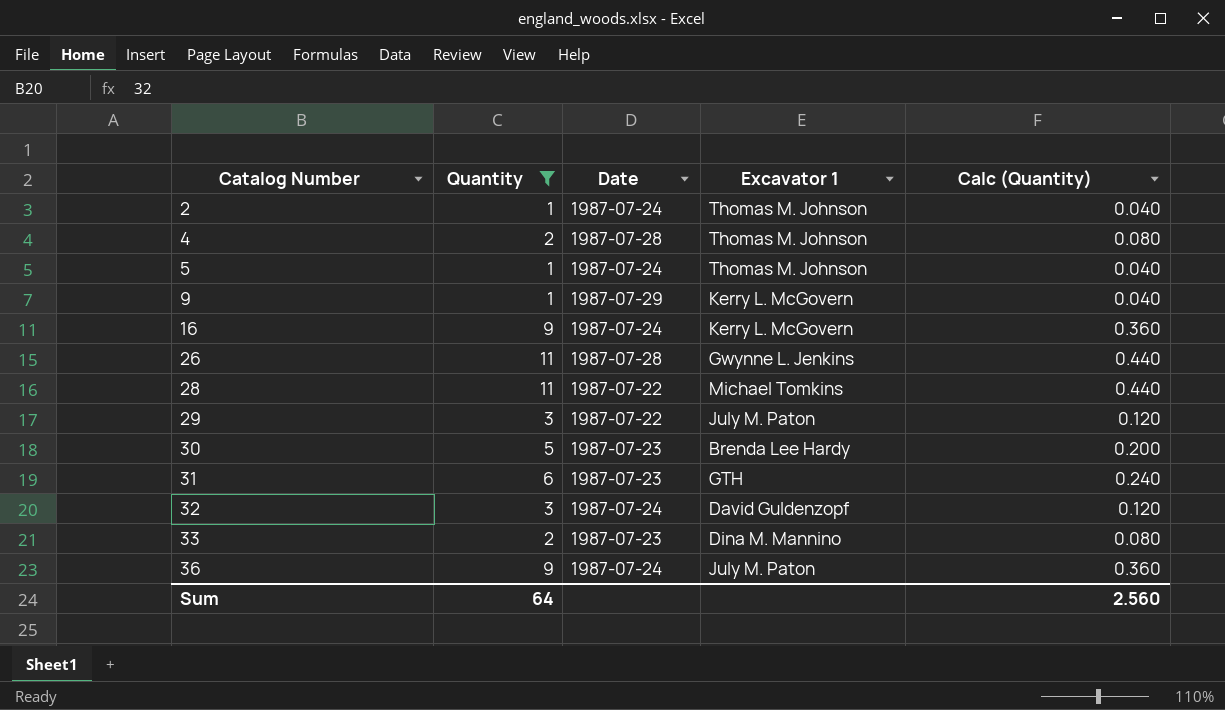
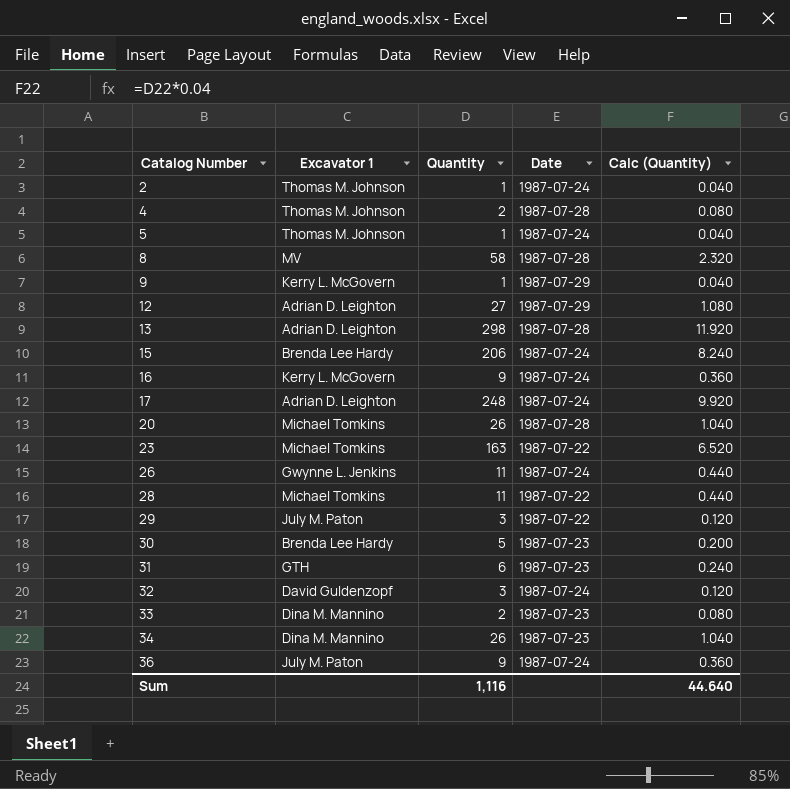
filter: Quantity <= 11 -> none
column Excavator 1 | position: 4 -> 2
26 | Date: 1987-07-28 -> 1987-07-24
Sum | Quantity: 64 -> 1,116
Sum | Calc (Quantity): 2.560 -> 44.640

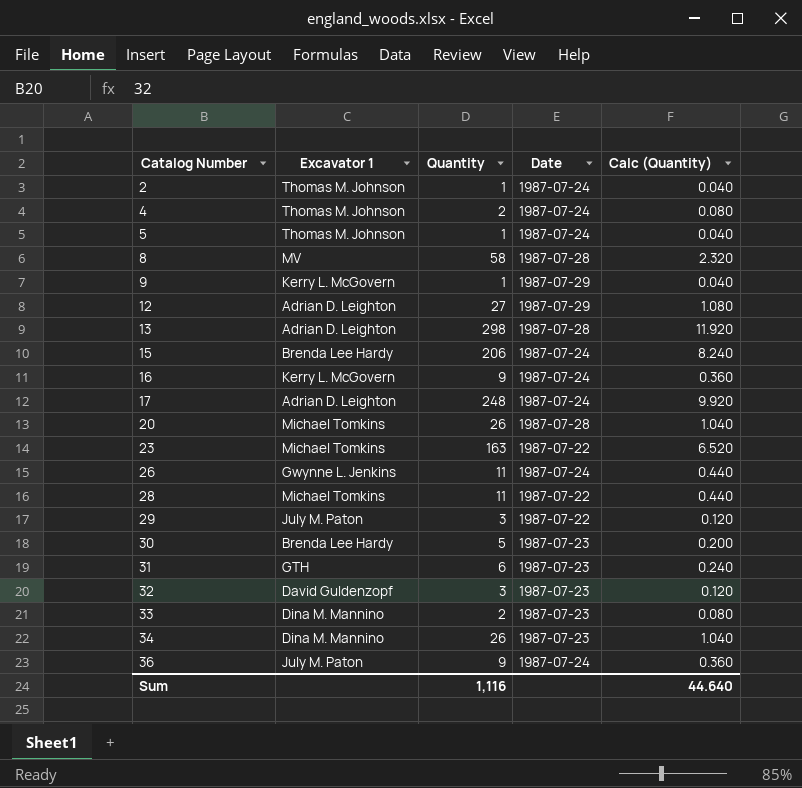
4 | Date: 1987-07-28 -> 1987-07-24
32 | Date: 1987-07-24 -> 1987-07-23

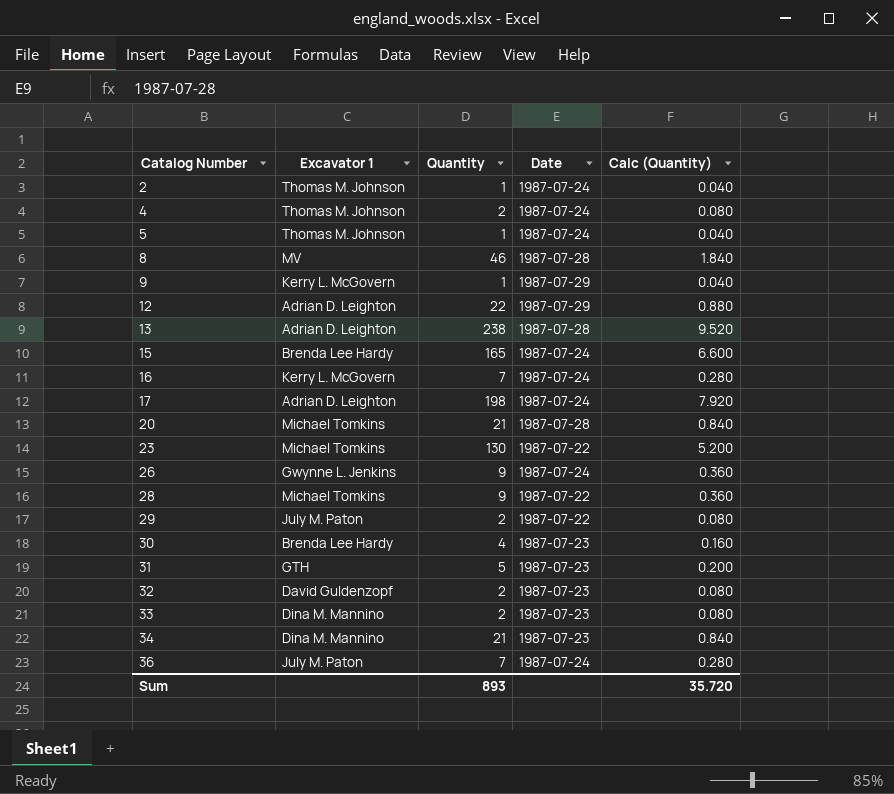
8 | Quantity: 58 -> 46
8 | Calc (Quantity): 2.320 -> 1.840
12 | Quantity: 27 -> 22
12 | Calc (Quantity): 1.080 -> 0.880
13 | Quantity: 298 -> 238
13 | Calc (Quantity): 11.920 -> 9.520
15 | Quantity: 206 -> 165
15 | Calc (Quantity): 8.240 -> 6.600
16 | Quantity: 9 -> 7
16 | Calc (Quantity): 0.360 -> 0.280
17 | Quantity: 248 -> 198
17 | Calc (Quantity): 9.920 -> 7.920
20 | Quantity: 26 -> 21
20 | Calc (Quantity): 1.040 -> 0.840
23 | Quantity: 163 -> 130
23 | Calc (Quantity): 6.520 -> 5.200
26 | Quantity: 11 -> 9
26 | Calc (Quantity): 0.440 -> 0.360
28 | Quantity: 11 -> 9
28 | Calc (Quantity): 0.440 -> 0.360
29 | Quantity: 3 -> 2
29 | Calc (Quantity): 0.120 -> 0.080
30 | Quantity: 5 -> 4
30 | Calc (Quantity): 0.200 -> 0.160
31 | Quantity: 6 -> 5
31 | Calc (Quantity): 0.240 -> 0.200
32 | Quantity: 3 -> 2
32 | Calc (Quantity): 0.120 -> 0.080
34 | Quantity: 26 -> 21
34 | Calc (Quantity): 1.040 -> 0.840
36 | Quantity: 9 -> 7
36 | Calc (Quantity): 0.360 -> 0.280
Sum | Quantity: 1,116 -> 893
Sum | Calc (Quantity): 44.640 -> 35.720

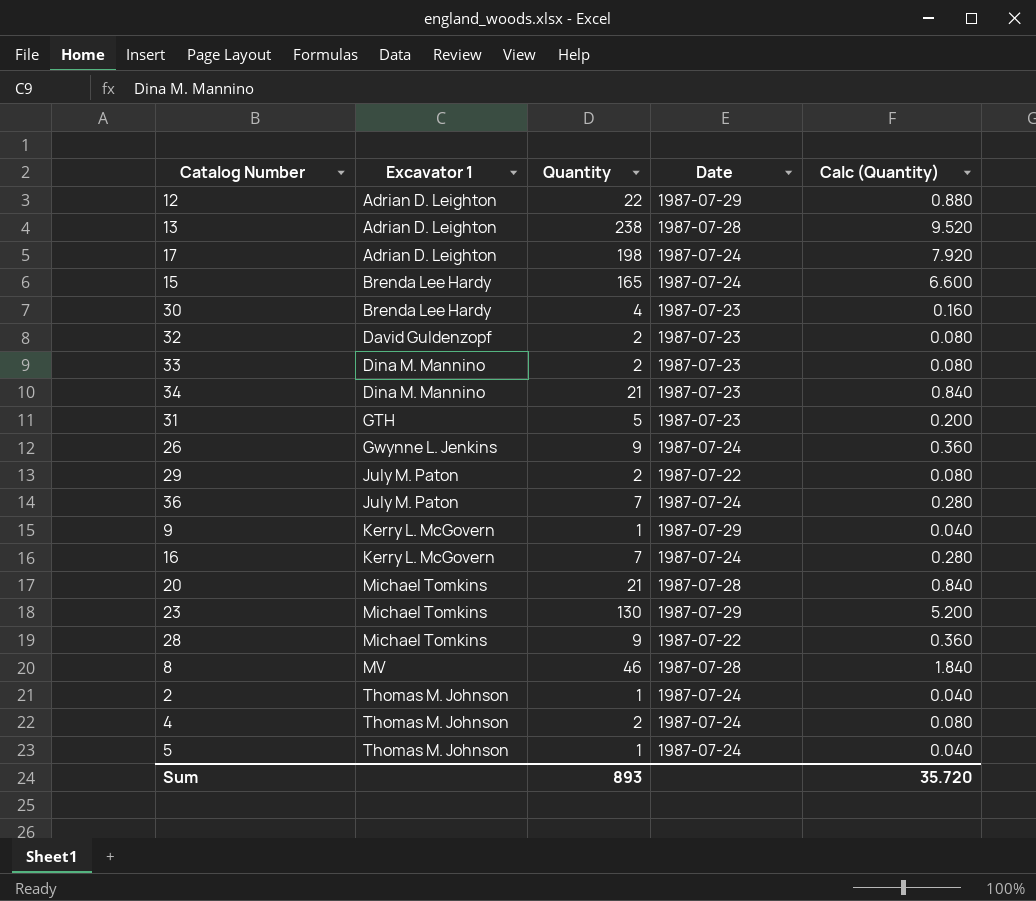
row order: Catalog Number ascending -> Excavator 1 ascending
23 | Date: 1987-07-22 -> 1987-07-29

